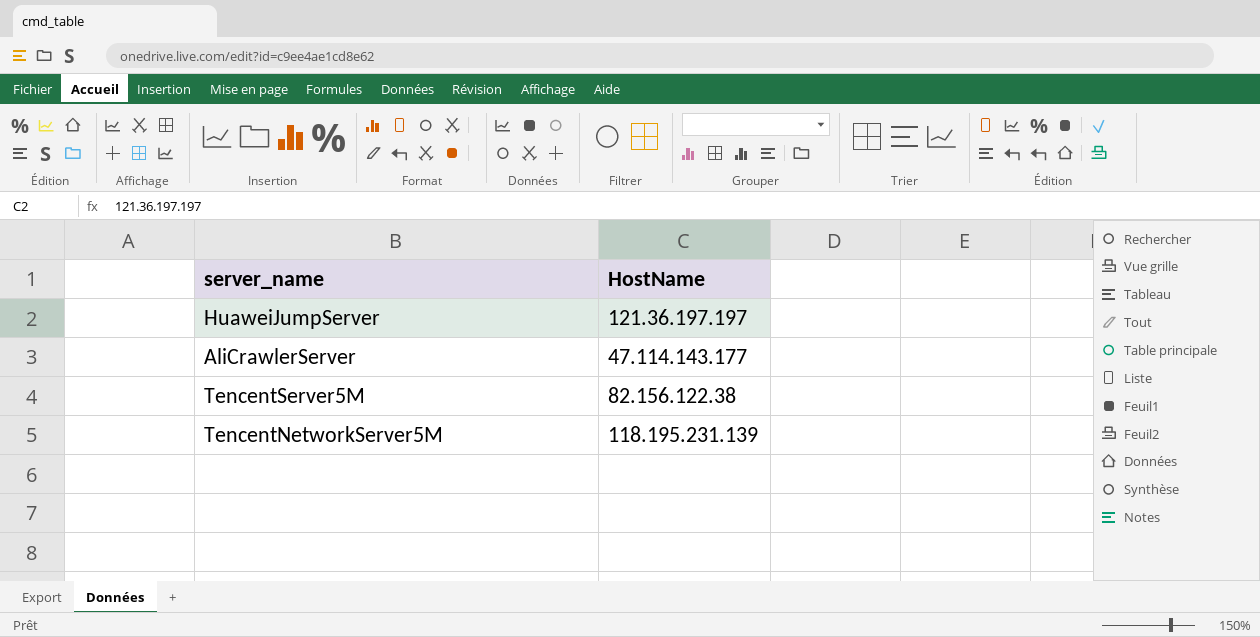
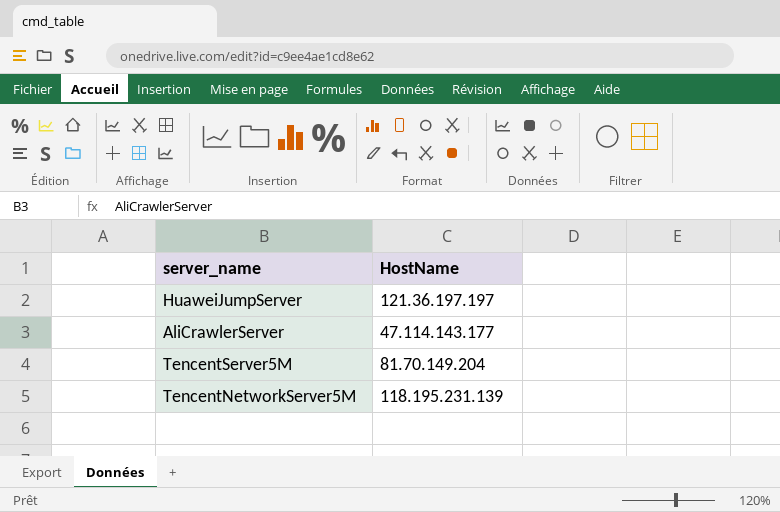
TencentServer5M | HostName: 82.156.122.38 -> 81.70.149.204

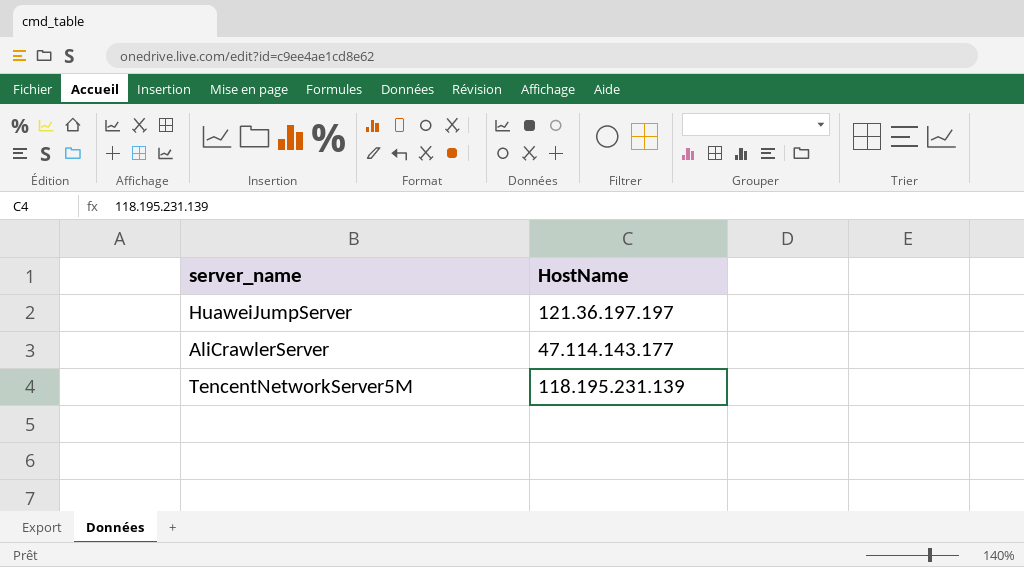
row TencentServer5M: 81.70.149.204 -> none

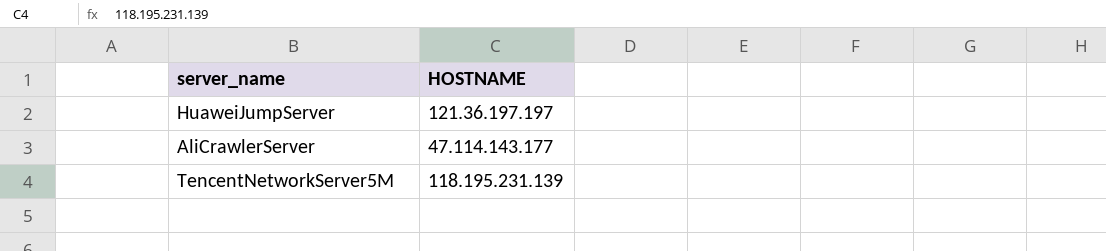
column name: HostName -> HOSTNAME

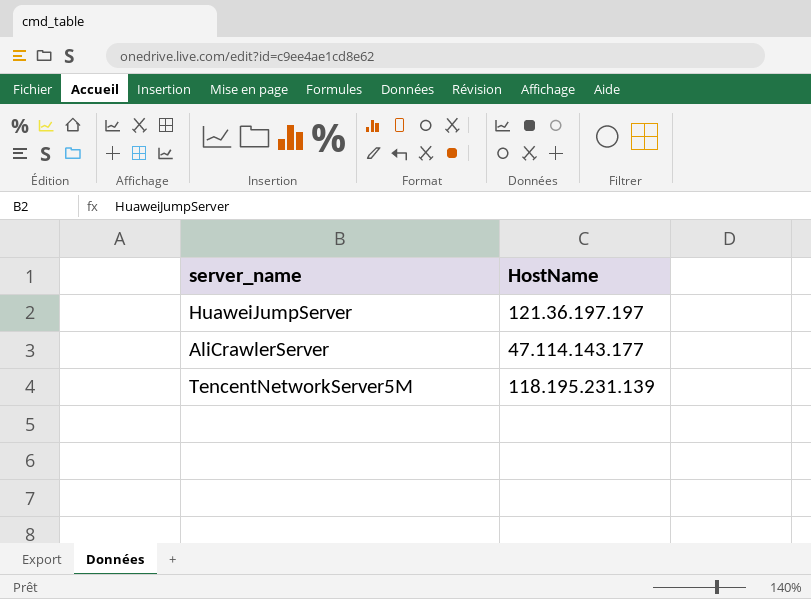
column name: HOSTNAME -> HostName

